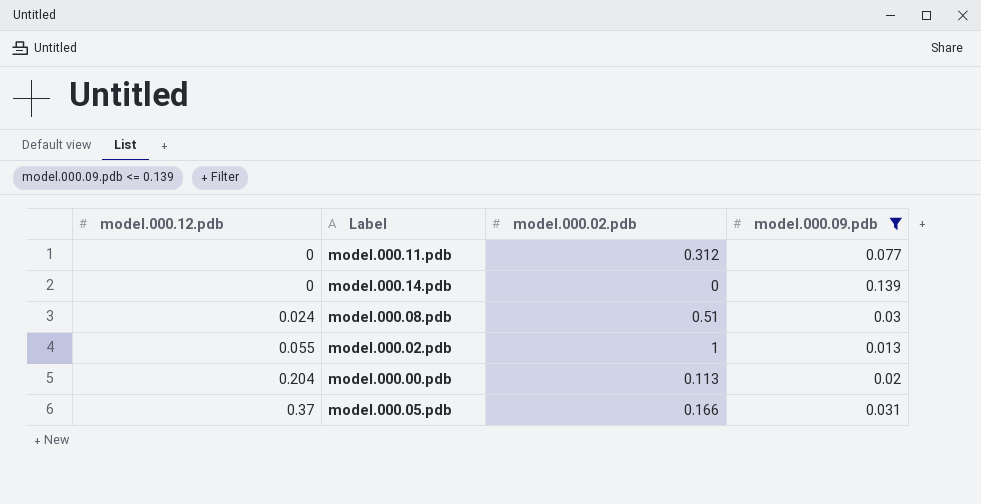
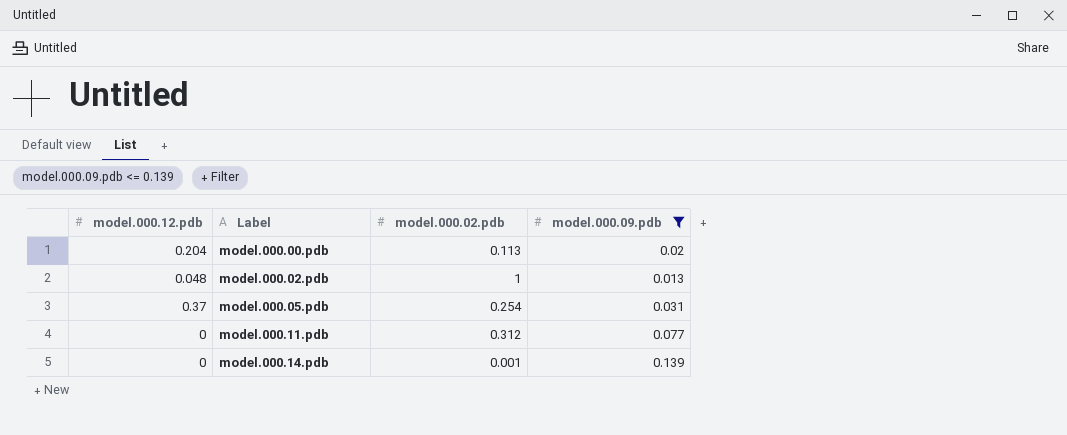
row order: model.000.12.pdb ascending -> Label ascending
row model.000.08.pdb: 0.024 | 0.51 | 0.03 -> none
model.000.02.pdb | model.000.12.pdb: 0.055 -> 0.048
model.000.05.pdb | model.000.02.pdb: 0.166 -> 0.254
model.000.14.pdb | model.000.02.pdb: 0 -> 0.001

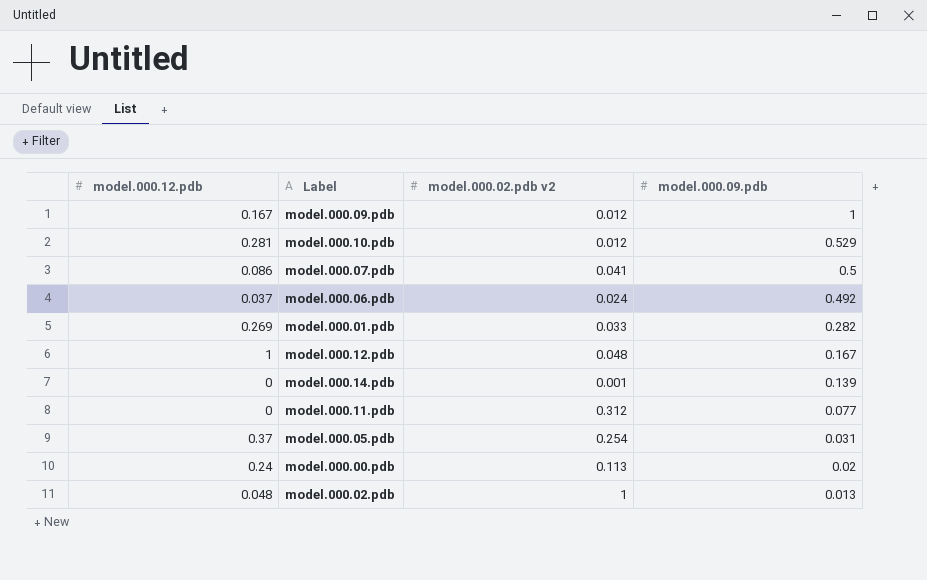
filter: model.000.09.pdb <= 0.139 -> none
row order: Label ascending -> model.000.09.pdb descending
column name: model.000.02.pdb -> model.000.02.pdb v2
model.000.00.pdb | model.000.12.pdb: 0.204 -> 0.24

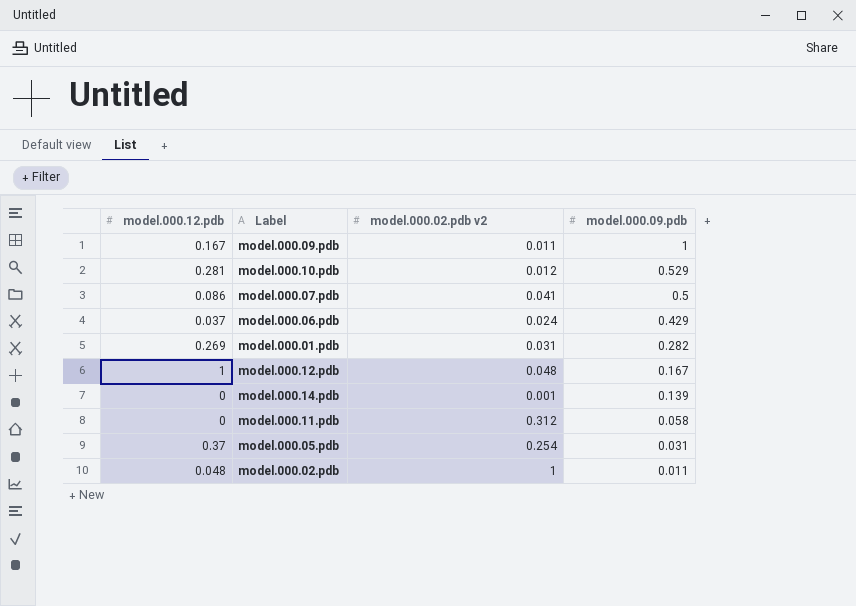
row model.000.00.pdb: 0.24 | 0.113 | 0.02 -> none
model.000.09.pdb | model.000.02.pdb v2: 0.012 -> 0.011
model.000.06.pdb | model.000.09.pdb: 0.492 -> 0.429
model.000.01.pdb | model.000.02.pdb v2: 0.033 -> 0.031
model.000.11.pdb | model.000.09.pdb: 0.077 -> 0.058
model.000.02.pdb | model.000.09.pdb: 0.013 -> 0.011

